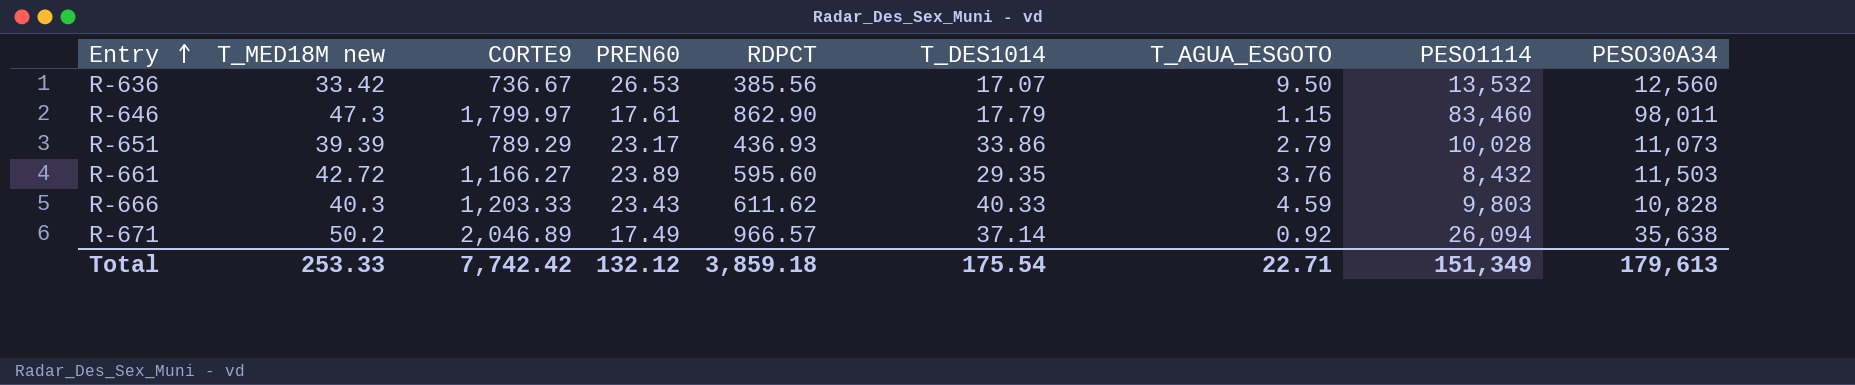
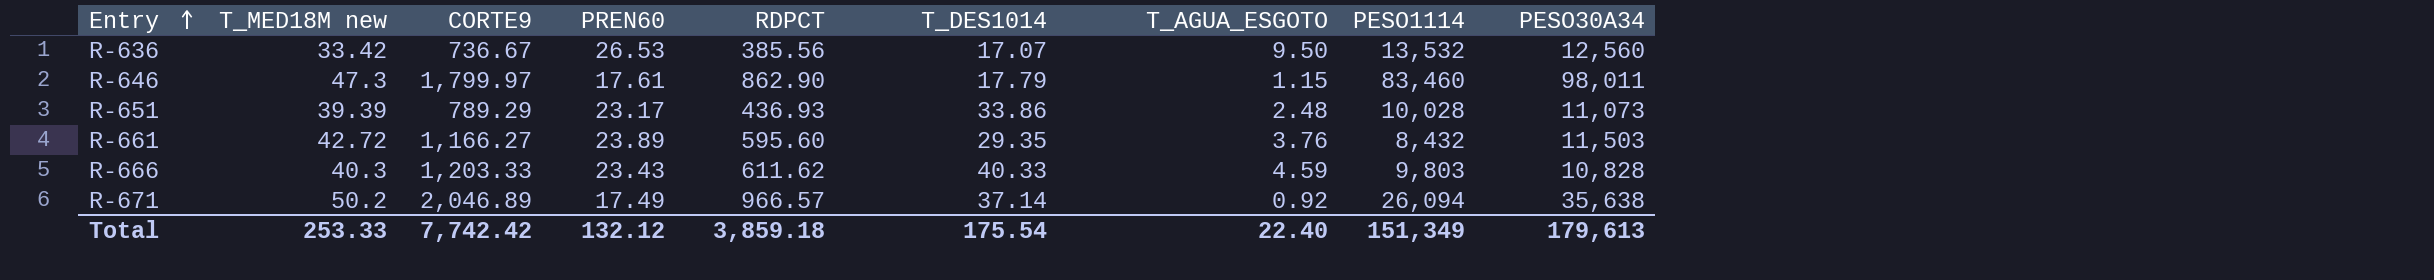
R-651 | T_AGUA_ESGOTO: 2.79 -> 2.48
Total | T_AGUA_ESGOTO: 22.71 -> 22.40

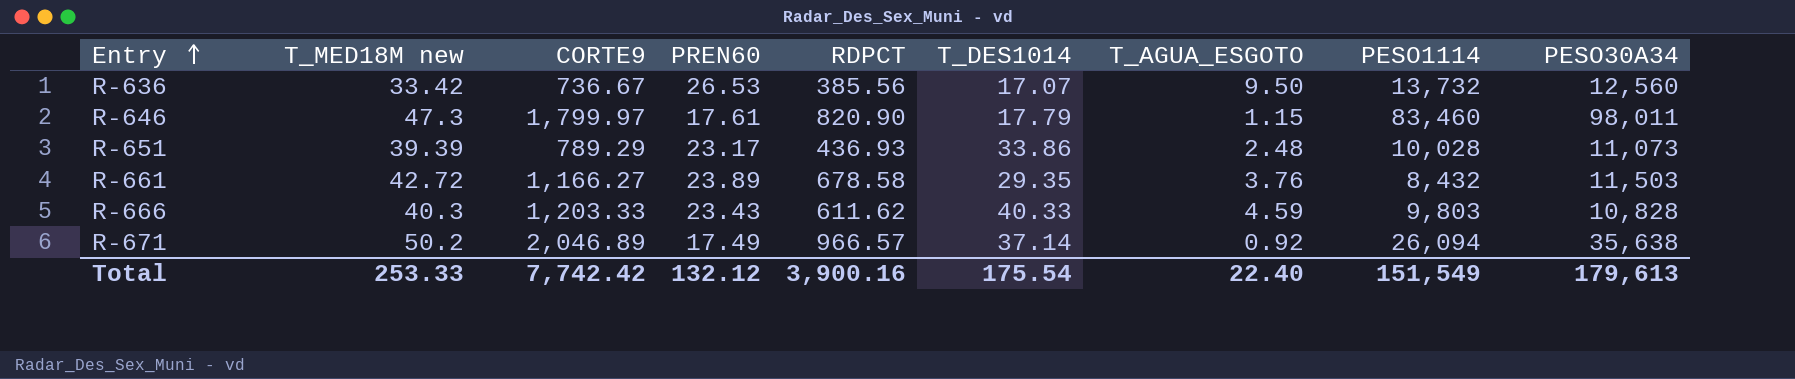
R-636 | PESO1114: 13,532 -> 13,732
R-646 | RDPCT: 862.90 -> 820.90
R-661 | RDPCT: 595.60 -> 678.58
Total | RDPCT: 3,859.18 -> 3,900.16
Total | PESO1114: 151,349 -> 151,549

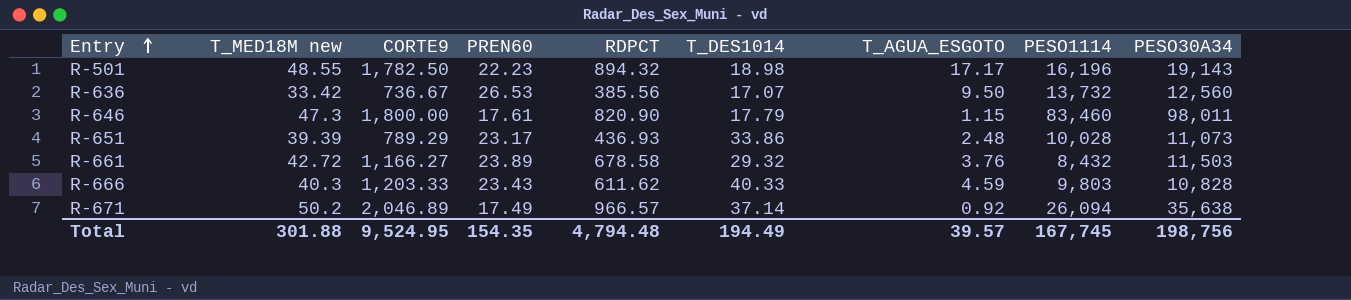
row R-501: none -> 48.55 | 1,782.50 | 22.23 | 894.32 | 18.98 | 17.17 | 16,196 | 19,143
R-646 | CORTE9: 1,799.97 -> 1,800.00
R-661 | T_DES1014: 29.35 -> 29.32
Total | T_MED18M new: 253.33 -> 301.88
Total | CORTE9: 7,742.42 -> 9,524.95
Total | PREN60: 132.12 -> 154.35
Total | RDPCT: 3,900.16 -> 4,794.48
Total | T_DES1014: 175.54 -> 194.49
Total | T_AGUA_ESGOTO: 22.40 -> 39.57
Total | PESO1114: 151,549 -> 167,745
Total | PESO30A34: 179,613 -> 198,756

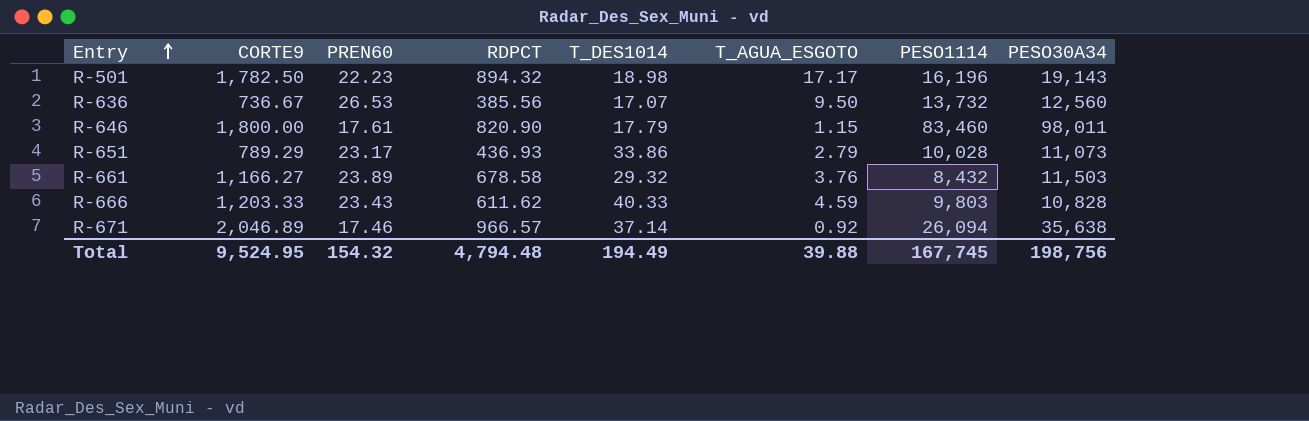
column T_MED18M new | position: 2 -> none
R-651 | T_AGUA_ESGOTO: 2.48 -> 2.79
R-671 | PREN60: 17.49 -> 17.46
Total | PREN60: 154.35 -> 154.32
Total | T_AGUA_ESGOTO: 39.57 -> 39.88

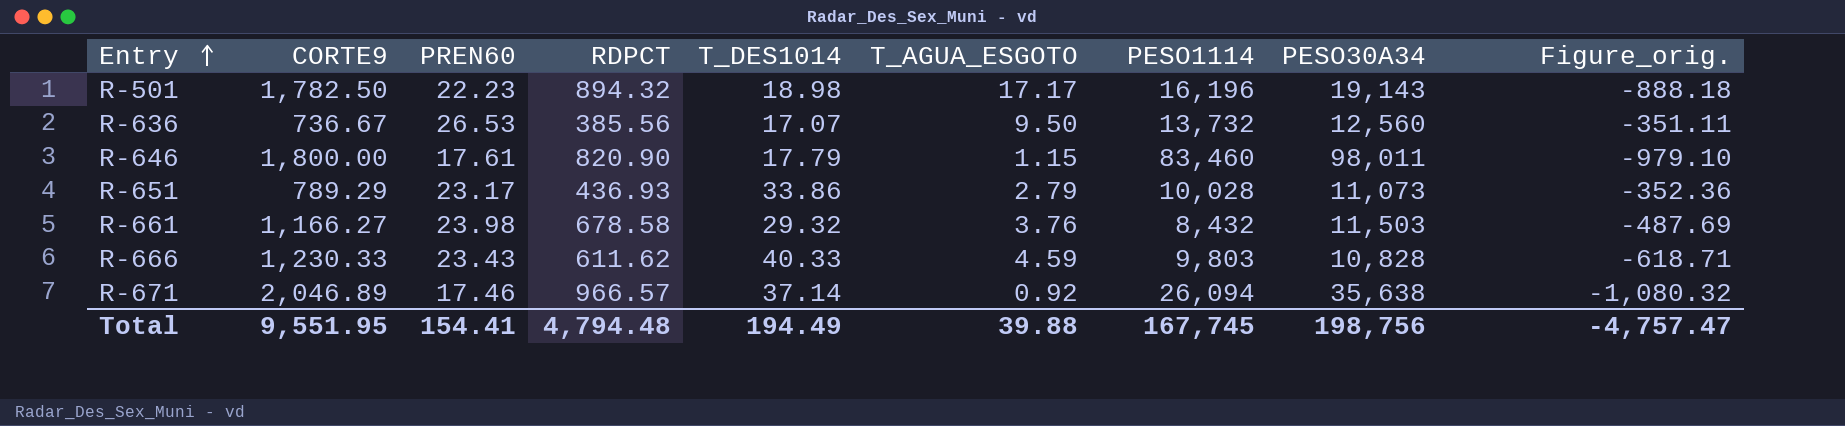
column Figure_orig. | formula: none -> [RDPCT] - [CORTE9]
R-661 | PREN60: 23.89 -> 23.98
R-666 | CORTE9: 1,203.33 -> 1,230.33
Total | CORTE9: 9,524.95 -> 9,551.95
Total | PREN60: 154.32 -> 154.41

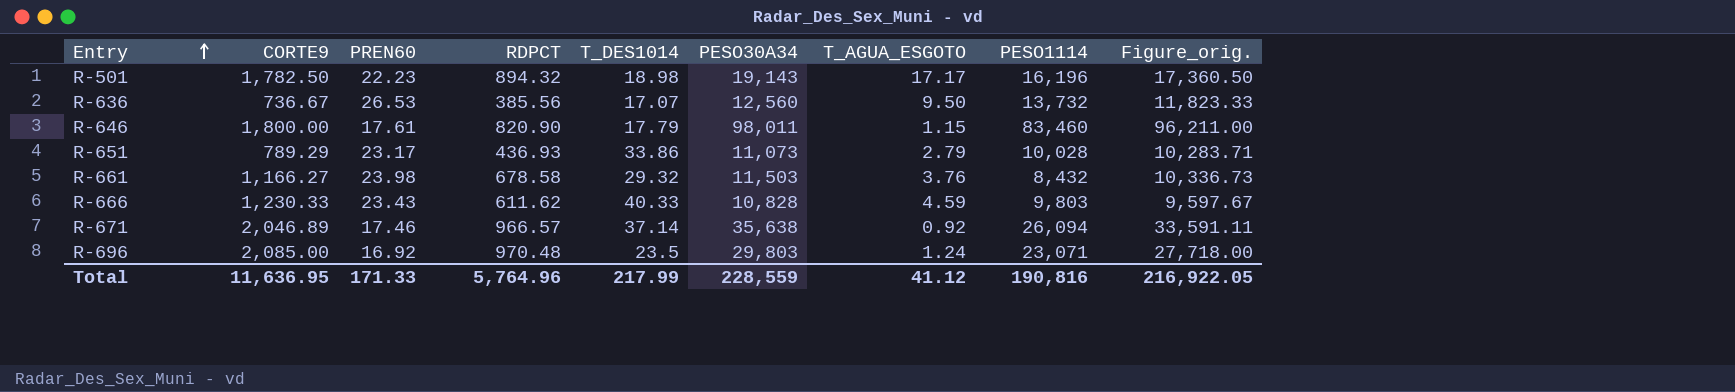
column PESO30A34 | position: 8 -> 6
column Figure_orig. | formula: [RDPCT] - [CORTE9] -> [PESO30A34] - [CORTE9]
row R-696: none -> 2,085.00 | 16.92 | 970.48 | 23.5 | 29,803 | 1.24 | 23,071 | 27,718.00
Total | CORTE9: 9,551.95 -> 11,636.95
Total | PREN60: 154.41 -> 171.33
Total | RDPCT: 4,794.48 -> 5,764.96
Total | T_DES1014: 194.49 -> 217.99
Total | PESO30A34: 198,756 -> 228,559
Total | T_AGUA_ESGOTO: 39.88 -> 41.12
Total | PESO1114: 167,745 -> 190,816
Total | Figure_orig.: -4,757.47 -> 216,922.05

